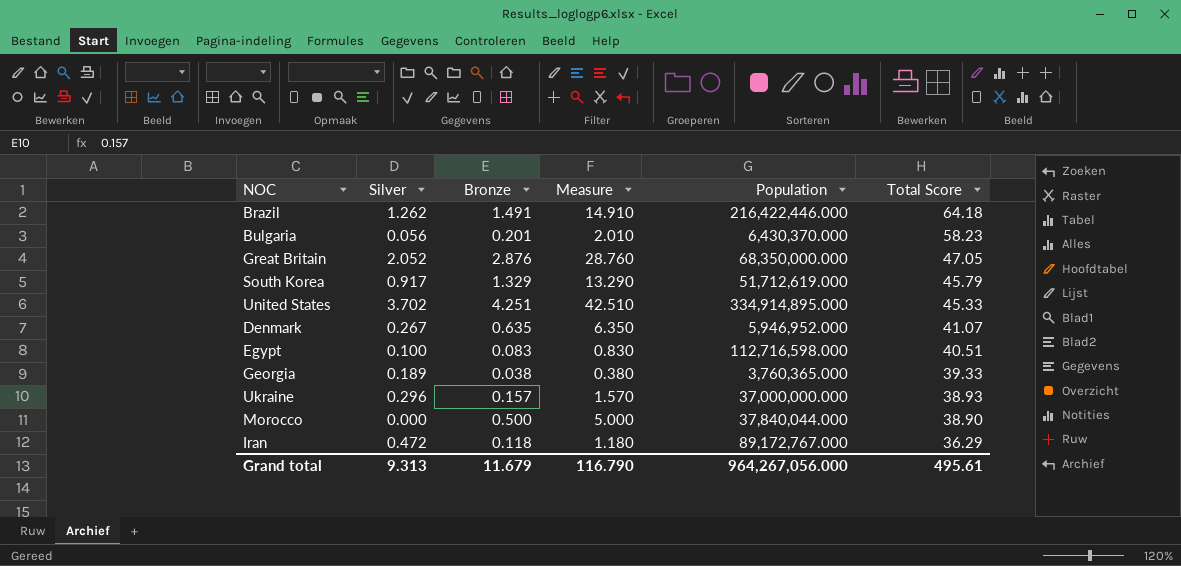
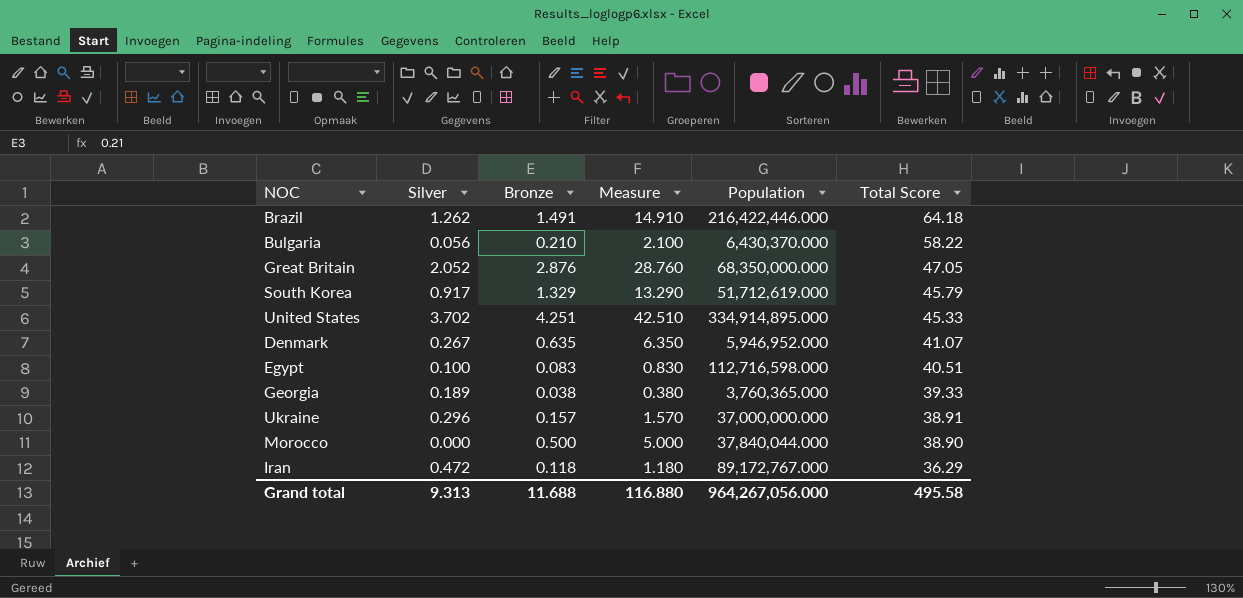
Bulgaria | Bronze: 0.201 -> 0.210
Bulgaria | Measure: 2.010 -> 2.100
Bulgaria | Total Score: 58.23 -> 58.22
Ukraine | Total Score: 38.93 -> 38.91
Grand total | Bronze: 11.679 -> 11.688
Grand total | Measure: 116.790 -> 116.880
Grand total | Total Score: 495.61 -> 495.58

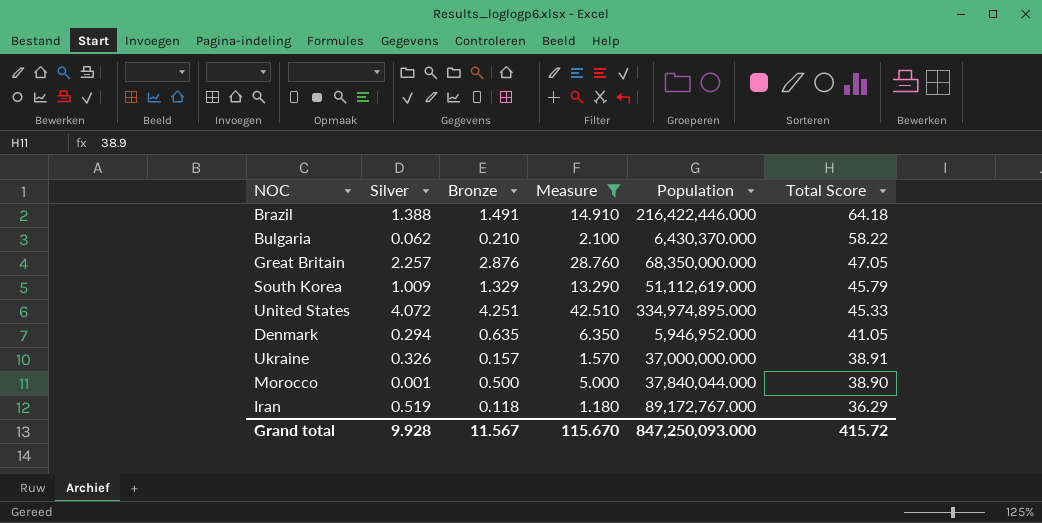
filter: none -> Measure >= 1.180
Brazil | Silver: 1.262 -> 1.388
Bulgaria | Silver: 0.056 -> 0.062
Great Britain | Silver: 2.052 -> 2.257
South Korea | Silver: 0.917 -> 1.009
South Korea | Population: 51,712,619.000 -> 51,112,619.000
United States | Silver: 3.702 -> 4.072
United States | Population: 334,914,895.000 -> 334,974,895.000
Denmark | Silver: 0.267 -> 0.294
Denmark | Total Score: 41.07 -> 41.05
Ukraine | Silver: 0.296 -> 0.326
Morocco | Silver: 0.000 -> 0.001
Iran | Silver: 0.472 -> 0.519
Grand total | Silver: 9.313 -> 9.928
Grand total | Bronze: 11.688 -> 11.567
Grand total | Measure: 116.880 -> 115.670
Grand total | Population: 964,267,056.000 -> 847,250,093.000
Grand total | Total Score: 495.58 -> 415.72

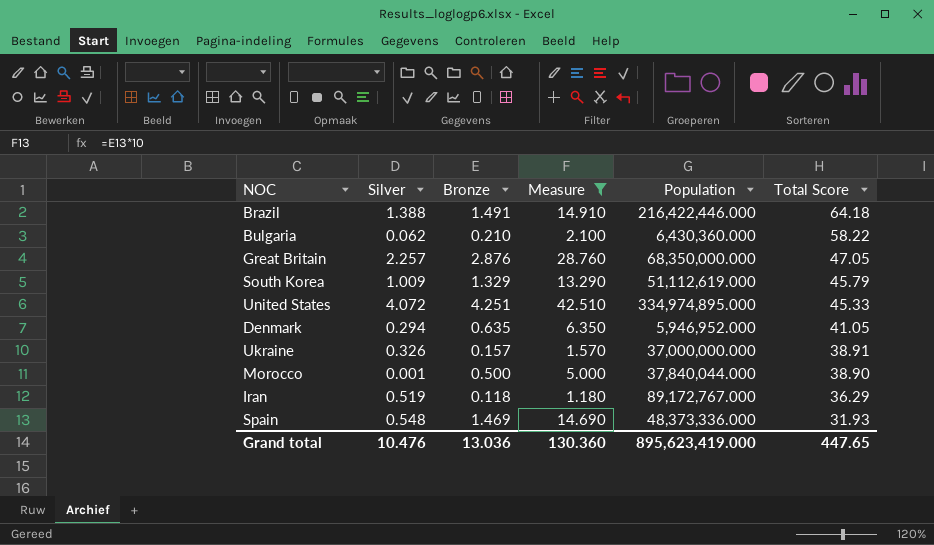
Bulgaria | Population: 6,430,370.000 -> 6,430,360.000
row Spain: none -> 0.548 | 1.469 | 14.690 | 48,373,336.000 | 31.93
Grand total | Silver: 9.928 -> 10.476
Grand total | Bronze: 11.567 -> 13.036
Grand total | Measure: 115.670 -> 130.360
Grand total | Population: 847,250,093.000 -> 895,623,419.000
Grand total | Total Score: 415.72 -> 447.65

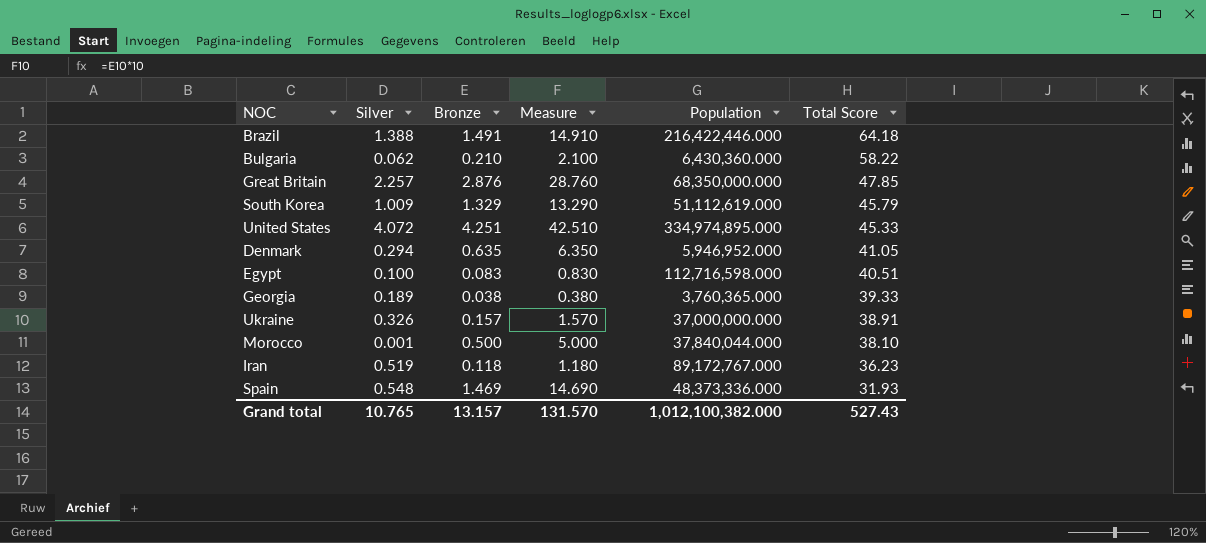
filter: Measure >= 1.180 -> none
Great Britain | Total Score: 47.05 -> 47.85
Morocco | Total Score: 38.90 -> 38.10
Iran | Total Score: 36.29 -> 36.23
Grand total | Silver: 10.476 -> 10.765
Grand total | Bronze: 13.036 -> 13.157
Grand total | Measure: 130.360 -> 131.570
Grand total | Population: 895,623,419.000 -> 1,012,100,382.000
Grand total | Total Score: 447.65 -> 527.43

